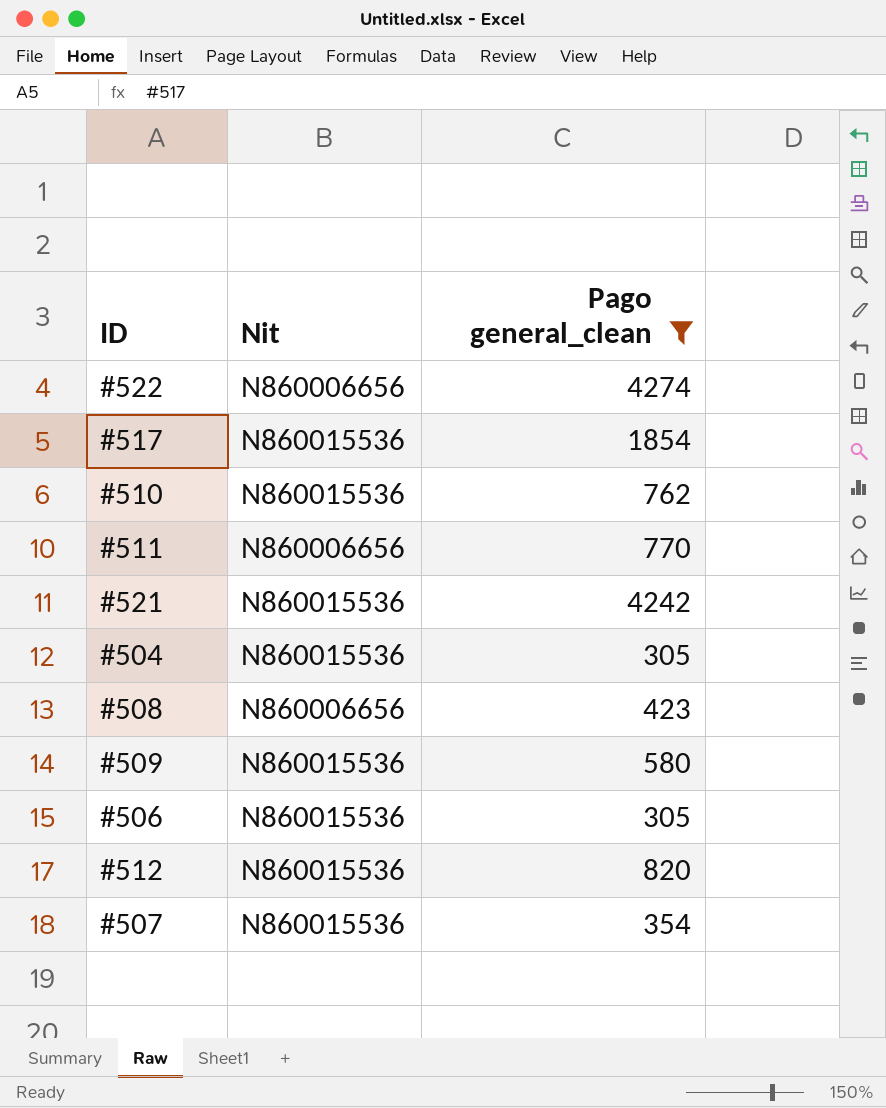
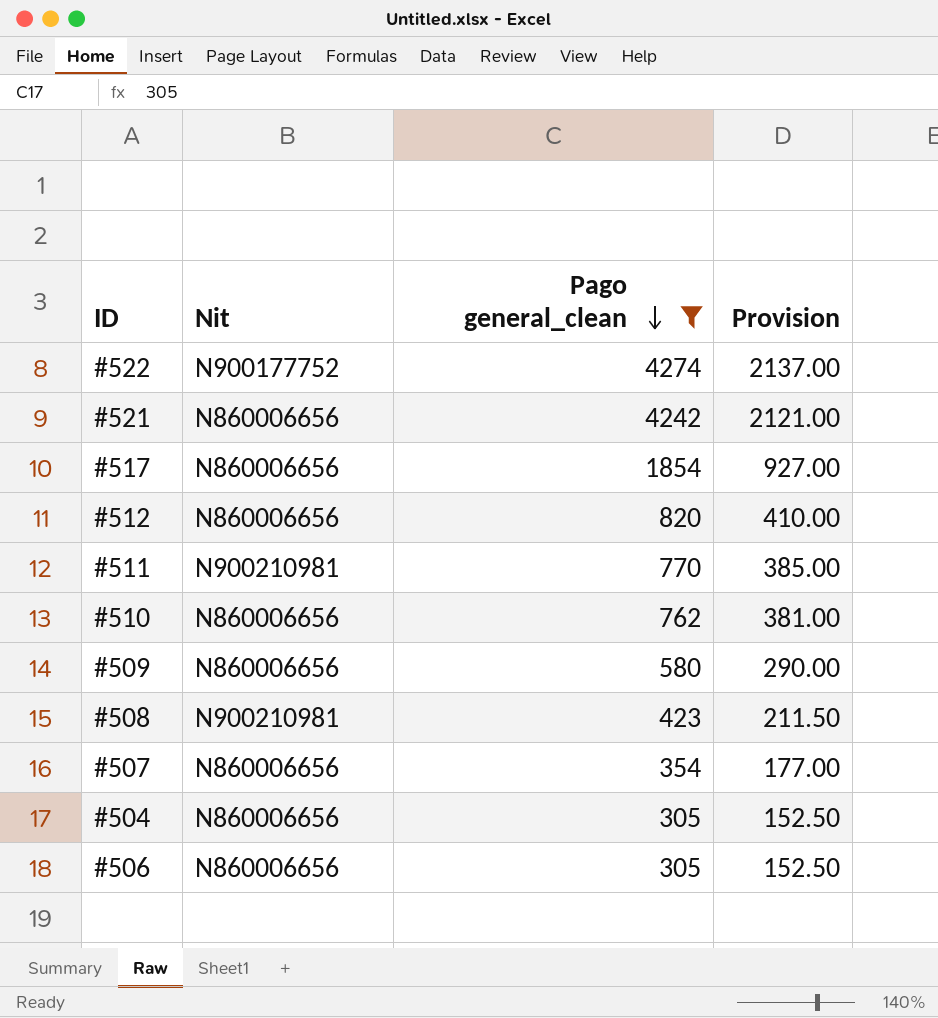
row order: none -> Pago general_clean descending
column Provision | formula: none -> [Pago general_clean] * 0.5
#522 | Nit: N860006656 -> N900177752
#521 | Nit: N860015536 -> N860006656
#517 | Nit: N860015536 -> N860006656
#512 | Nit: N860015536 -> N860006656
#511 | Nit: N860006656 -> N900210981
#510 | Nit: N860015536 -> N860006656
#509 | Nit: N860015536 -> N860006656
#508 | Nit: N860006656 -> N900210981
#507 | Nit: N860015536 -> N860006656
#504 | Nit: N860015536 -> N860006656
#506 | Nit: N860015536 -> N860006656

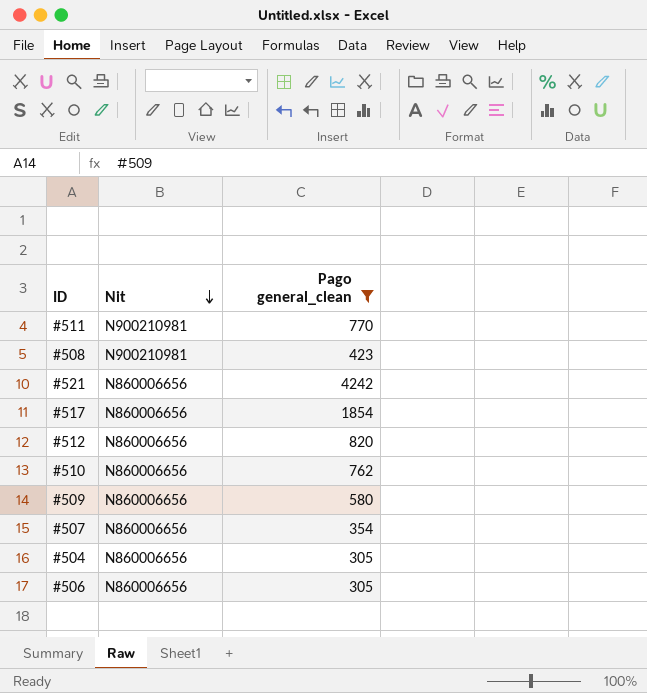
row order: Pago general_clean descending -> Nit descending
column Provision | formula: [Pago general_clean] * 0.5 -> none
row #522: N900177752 | 4274 | 2137.00 -> none

